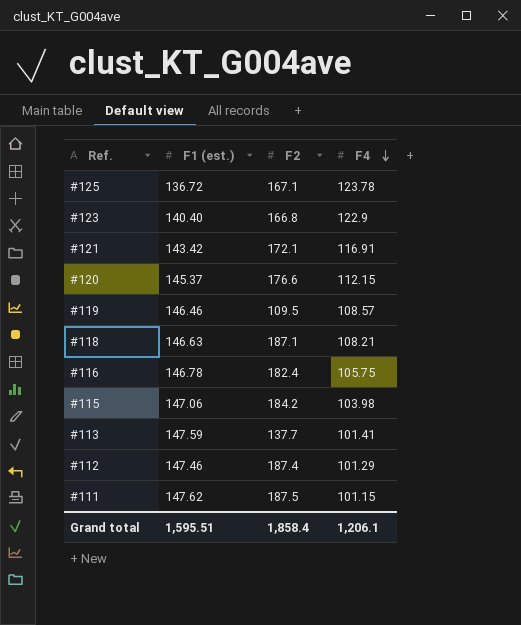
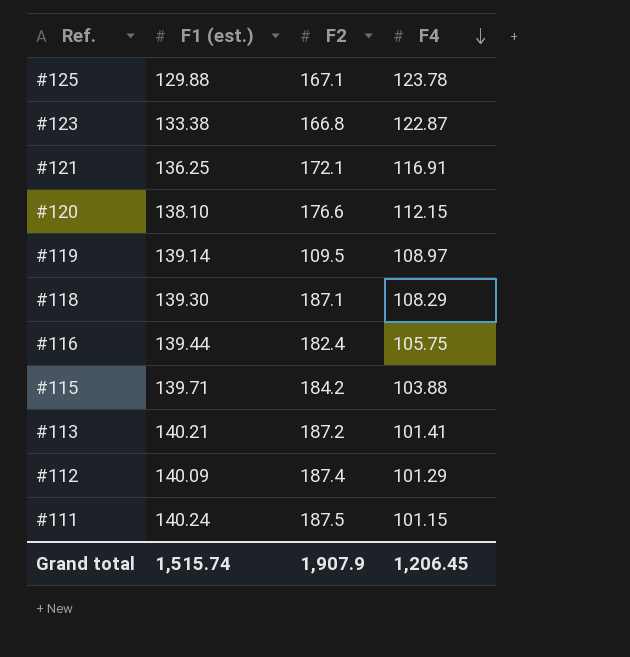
#125 | F1 (est.): 136.72 -> 129.88
#123 | F1 (est.): 140.40 -> 133.38
#123 | F4: 122.9 -> 122.87
#121 | F1 (est.): 143.42 -> 136.25
#120 | F1 (est.): 145.37 -> 138.10
#119 | F1 (est.): 146.46 -> 139.14
#119 | F4: 108.57 -> 108.97
#118 | F1 (est.): 146.63 -> 139.30
#118 | F4: 108.21 -> 108.29
#116 | F1 (est.): 146.78 -> 139.44
#115 | F1 (est.): 147.06 -> 139.71
#115 | F4: 103.98 -> 103.88
#113 | F1 (est.): 147.59 -> 140.21
#113 | F2: 137.7 -> 187.2
#112 | F1 (est.): 147.46 -> 140.09
#111 | F1 (est.): 147.62 -> 140.24
Grand total | F1 (est.): 1,595.51 -> 1,515.74
Grand total | F2: 1,858.4 -> 1,907.9
Grand total | F4: 1,206.1 -> 1,206.45

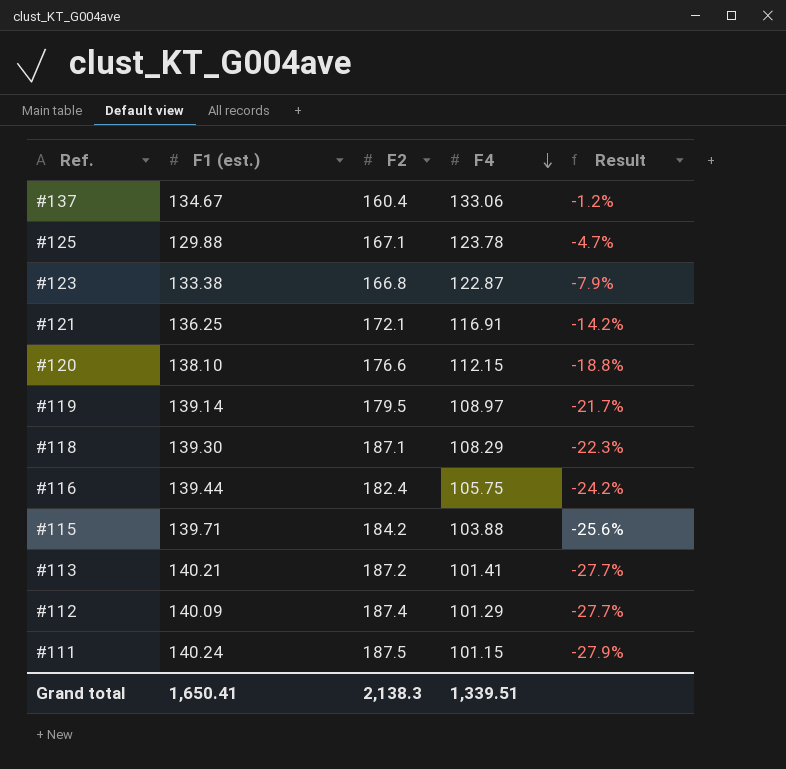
column Result | formula: none -> ([F4] - [F1 (est.)]) / [F1 (est.)]
row #137: none -> 134.67 | 160.4 | 133.06 | -1.2%
#119 | F2: 109.5 -> 179.5
Grand total | F1 (est.): 1,515.74 -> 1,650.41
Grand total | F2: 1,907.9 -> 2,138.3
Grand total | F4: 1,206.45 -> 1,339.51

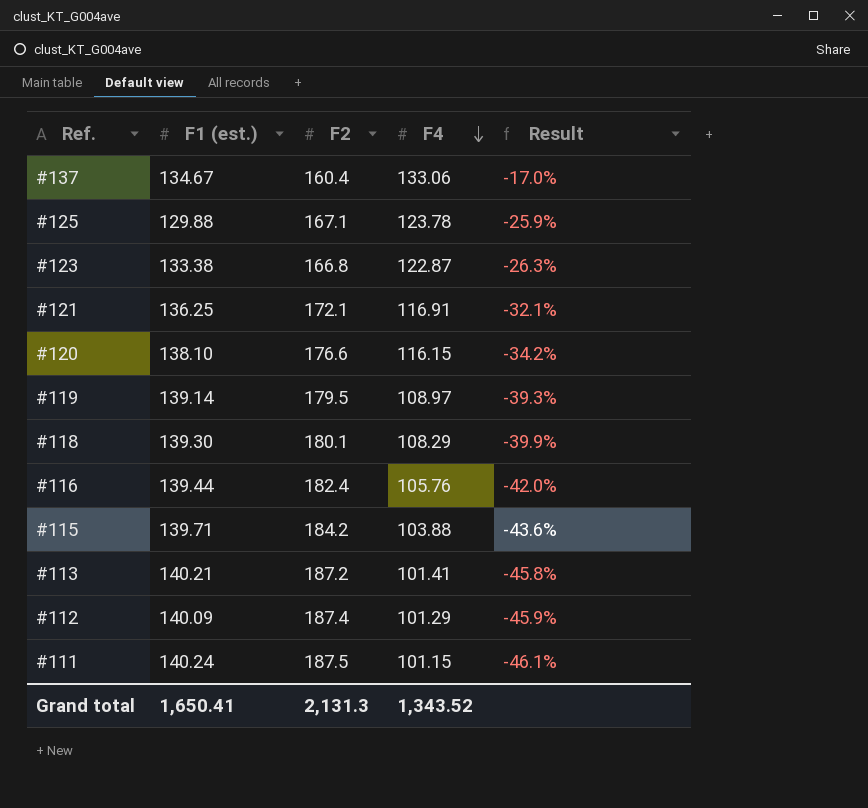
column Result | formula: ([F4] - [F1 (est.)]) / [F1 (est.)] -> ([F4] - [F2]) / [F2]
#120 | F4: 112.15 -> 116.15
#118 | F2: 187.1 -> 180.1
#116 | F4: 105.75 -> 105.76
Grand total | F2: 2,138.3 -> 2,131.3
Grand total | F4: 1,339.51 -> 1,343.52

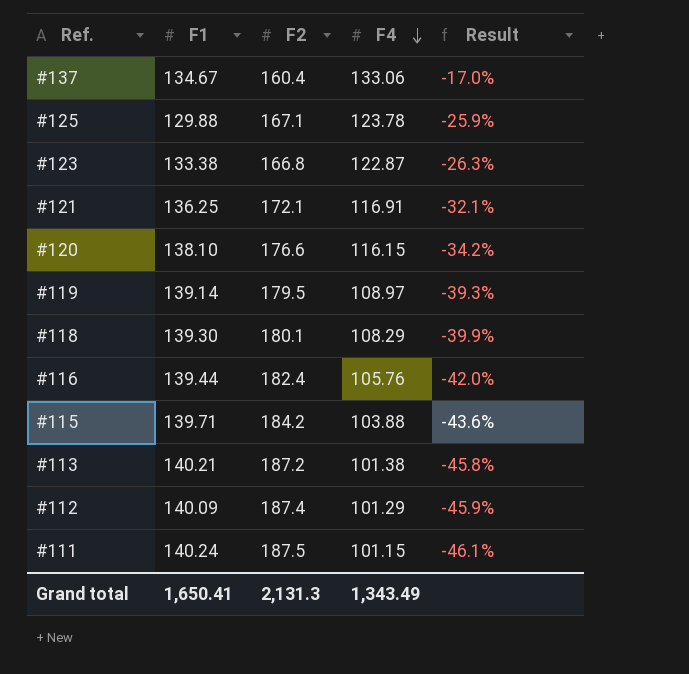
column name: F1 (est.) -> F1
#113 | F4: 101.41 -> 101.38
Grand total | F4: 1,343.52 -> 1,343.49

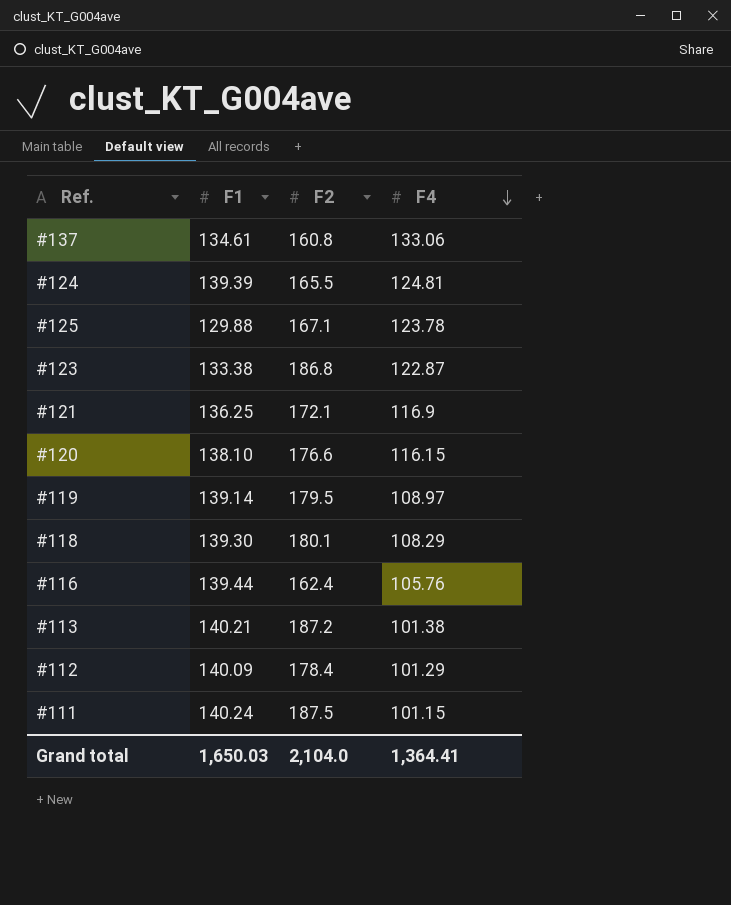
column Result | formula: ([F4] - [F2]) / [F2] -> none
row #115: 139.71 | 184.2 | 103.88 | -43.6% -> none
#137 | F1: 134.67 -> 134.61
#137 | F2: 160.4 -> 160.8
row #124: none -> 139.39 | 165.5 | 124.81
#123 | F2: 166.8 -> 186.8
#121 | F4: 116.91 -> 116.9
#116 | F2: 182.4 -> 162.4
#112 | F2: 187.4 -> 178.4
Grand total | F1: 1,650.41 -> 1,650.03
Grand total | F2: 2,131.3 -> 2,104.0
Grand total | F4: 1,343.49 -> 1,364.41

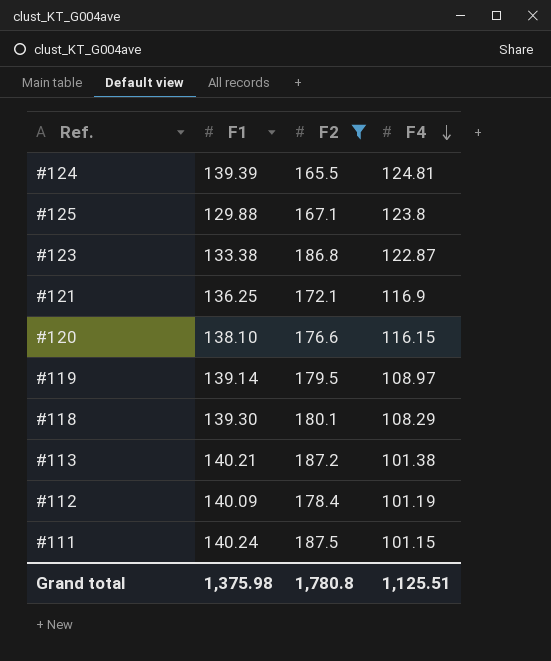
filter: none -> F2 >= 165.5
#125 | F4: 123.78 -> 123.8
#112 | F4: 101.29 -> 101.19
Grand total | F1: 1,650.03 -> 1,375.98
Grand total | F2: 2,104.0 -> 1,780.8
Grand total | F4: 1,364.41 -> 1,125.51

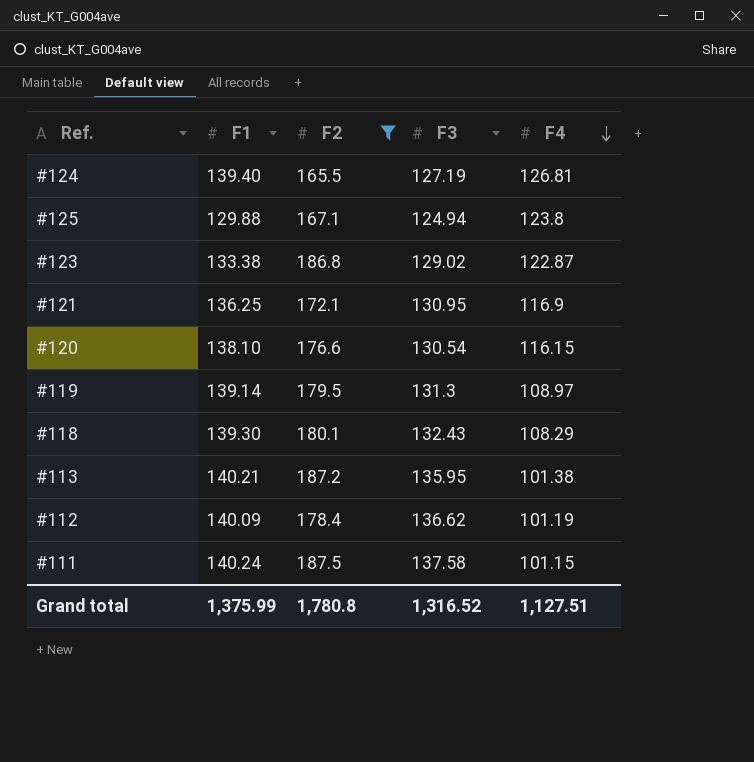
column F3 | position: none -> 4
#124 | F1: 139.39 -> 139.40
#124 | F4: 124.81 -> 126.81
Grand total | F1: 1,375.98 -> 1,375.99
Grand total | F4: 1,125.51 -> 1,127.51

